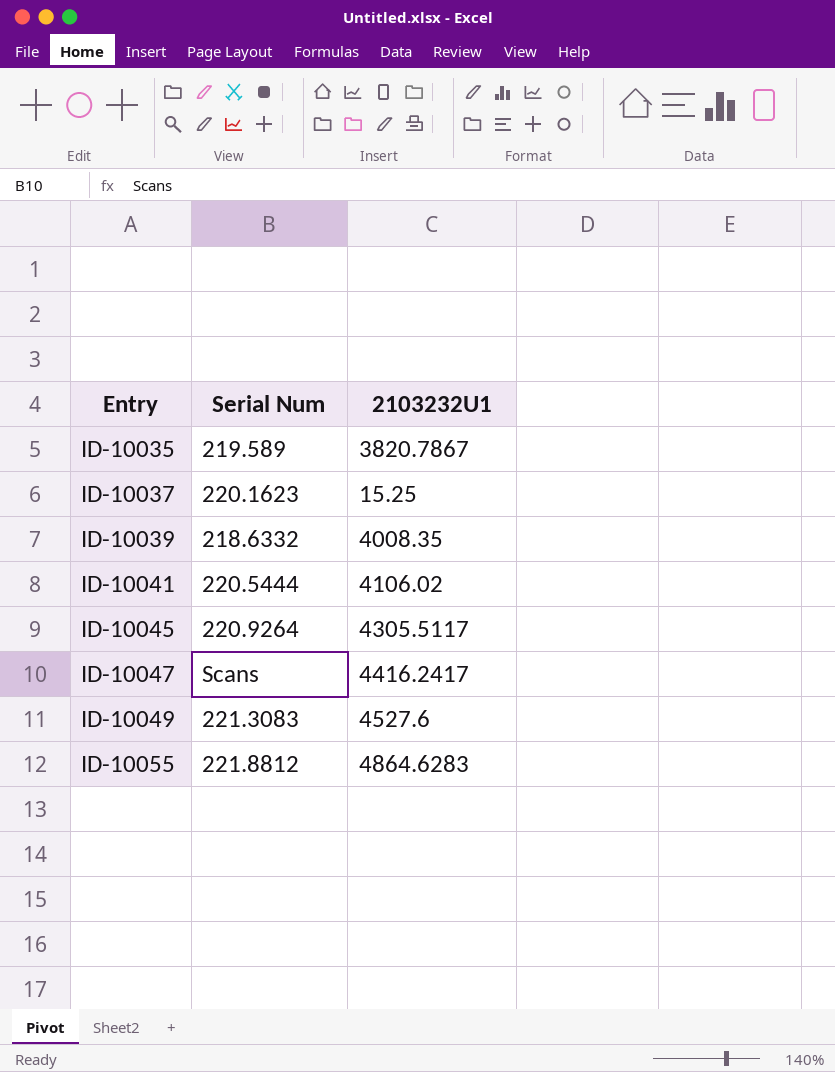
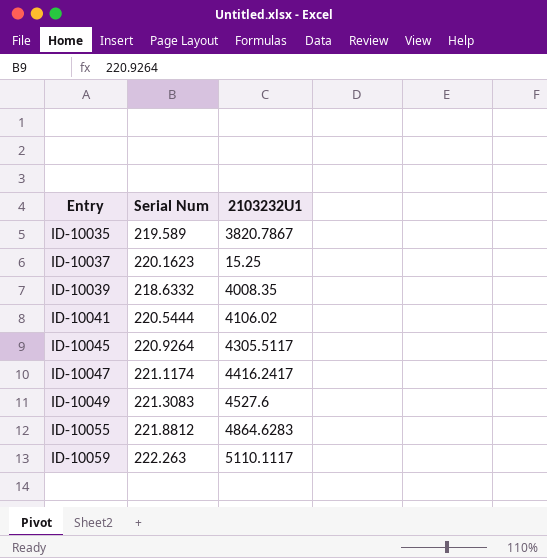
ID-10047 | Serial Num: Scans -> 221.1174
row ID-10059: none -> 222.263 | 5110.1117

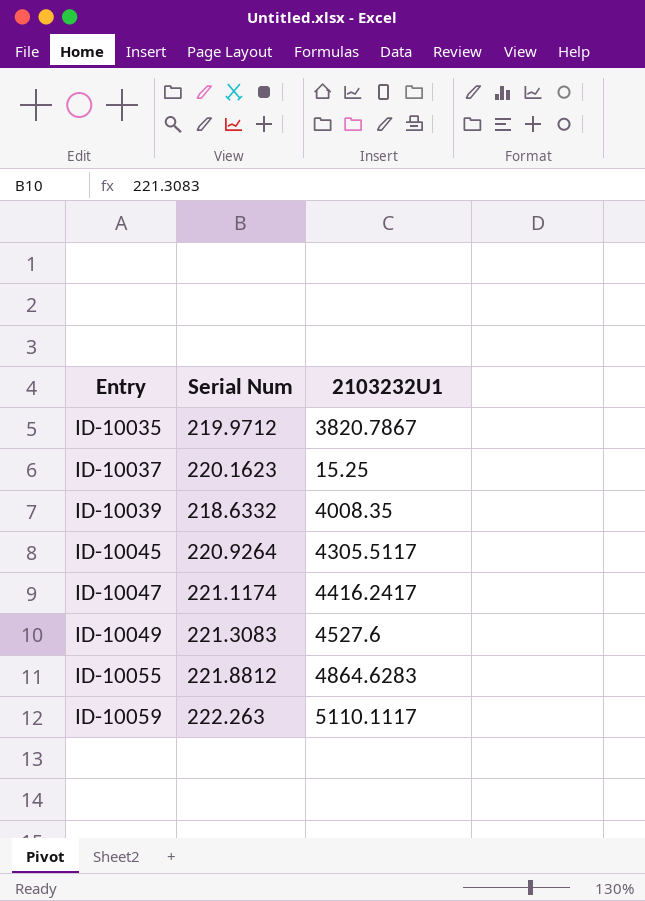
row ID-10041: 220.5444 | 4106.02 -> none
ID-10035 | Serial Num: 219.589 -> 219.9712

